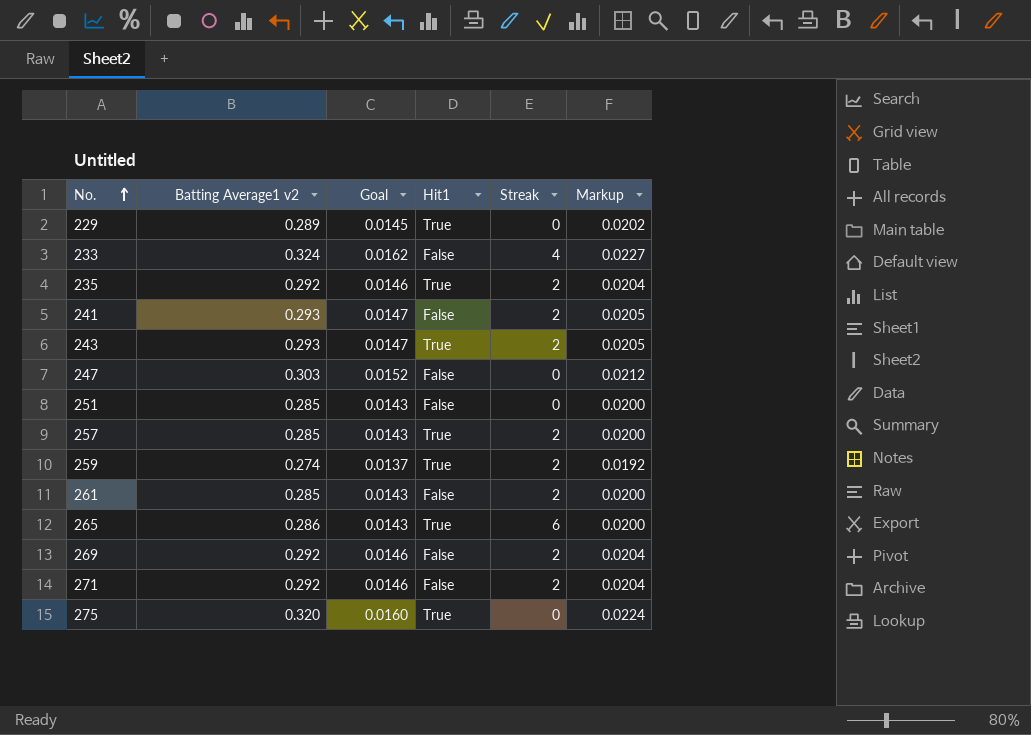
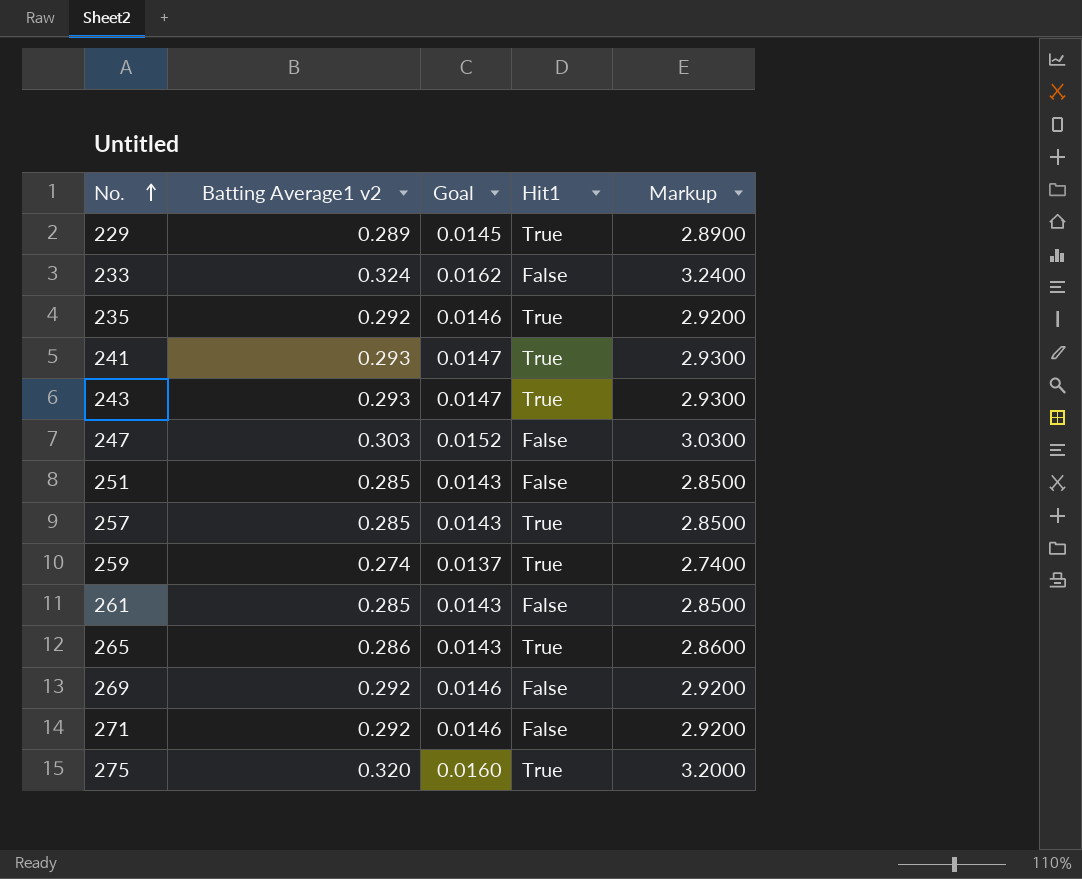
column Streak | position: 5 -> none
column Markup | formula: [Batting Average1 v2] * 0.07 -> [Batting Average1 v2] * 10
241 | Hit1: False -> True

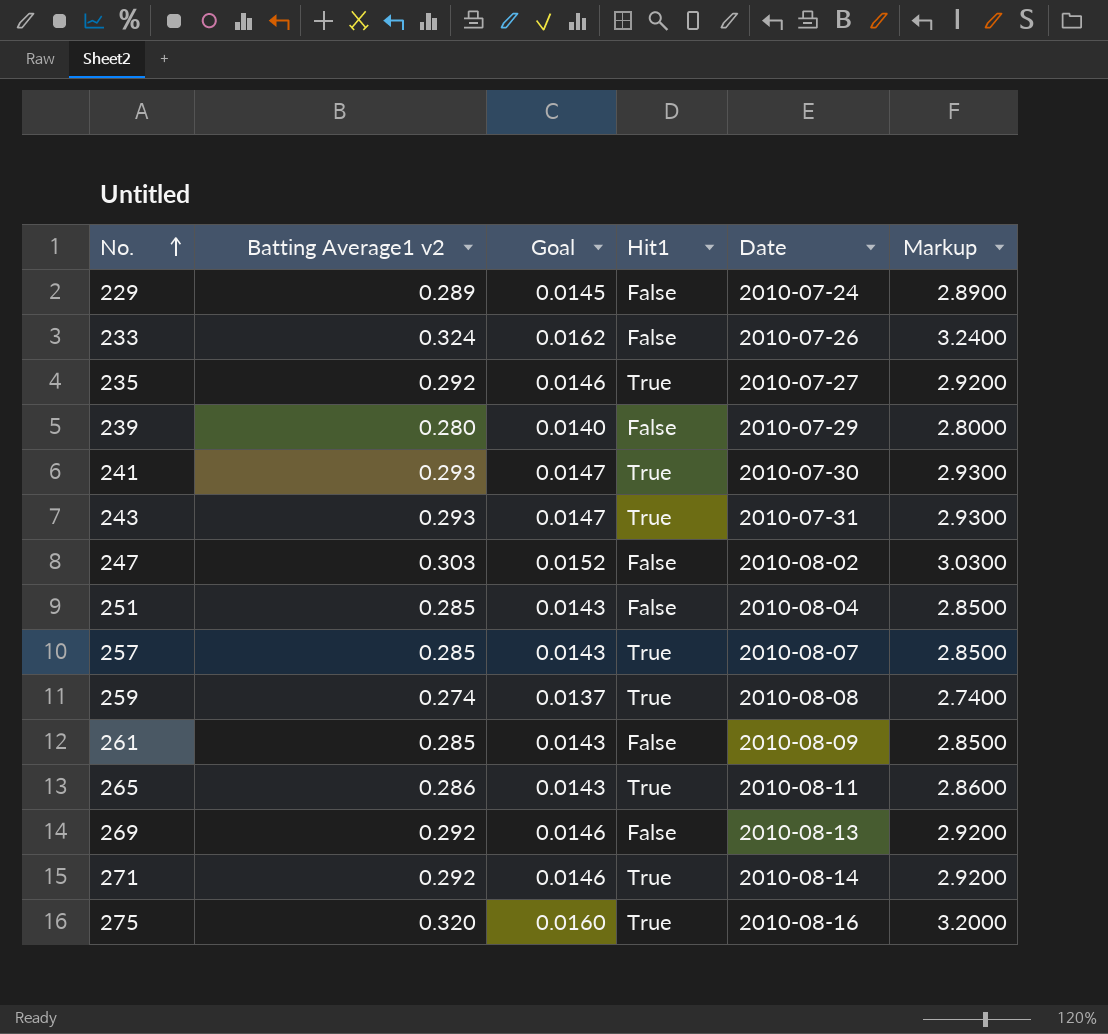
column Date | position: none -> 5
229 | Hit1: True -> False
row 239: none -> 0.280 | 0.0140 | False | 2010-07-29 | 2.8000
271 | Hit1: False -> True

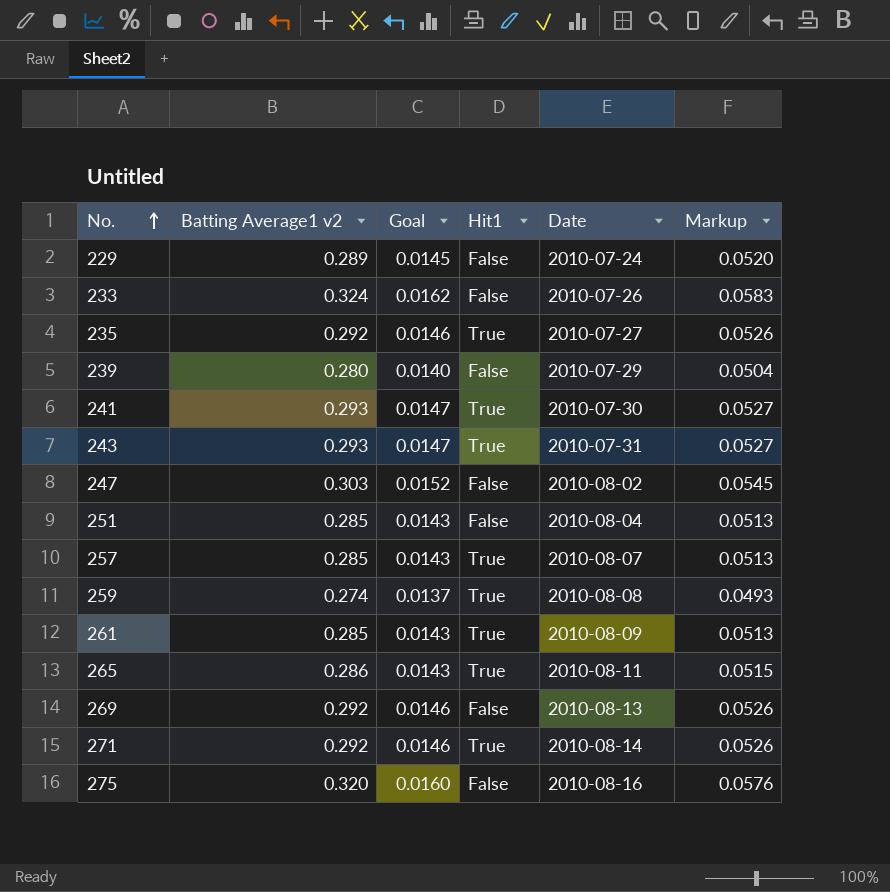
column Markup | formula: [Batting Average1 v2] * 10 -> [Batting Average1 v2] * 0.18
261 | Hit1: False -> True
275 | Hit1: True -> False

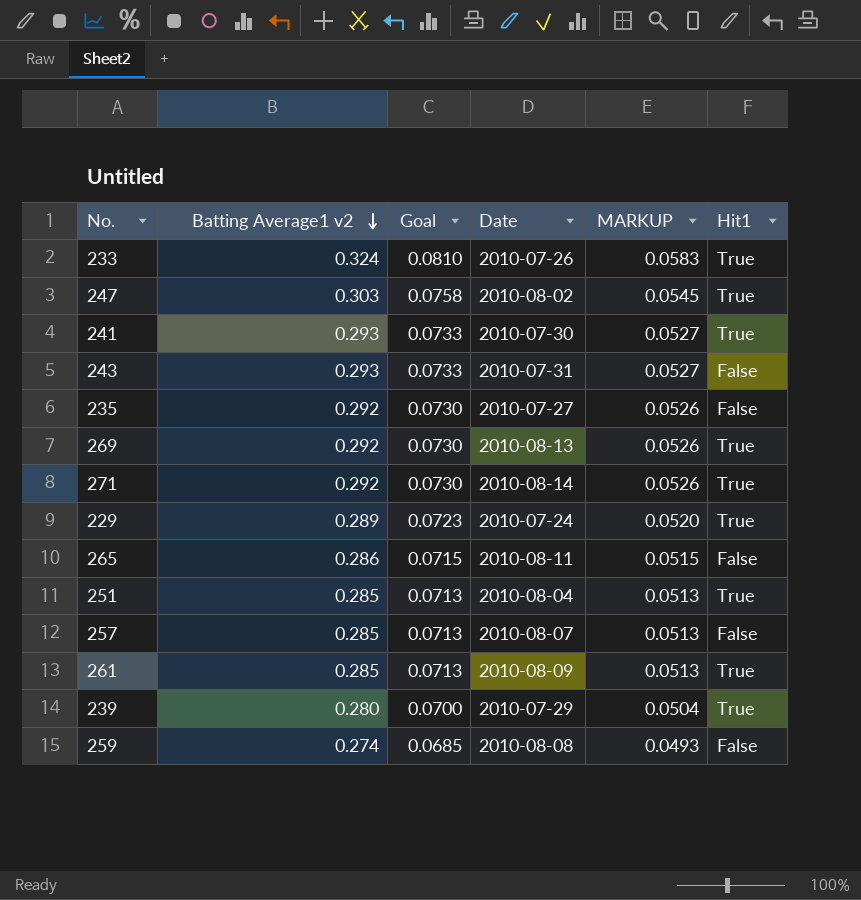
row order: No. ascending -> Batting Average1 v2 descending
column Goal | formula: [Batting Average1 v2] * 0.05 -> [Batting Average1 v2] * 0.25
column name: Markup -> MARKUP
column Hit1 | position: 4 -> 6
row 275: 0.320 | 0.0160 | False | 2010-08-16 | 0.0576 -> none
233 | Hit1: False -> True
247 | Hit1: False -> True
243 | Hit1: True -> False
235 | Hit1: True -> False
269 | Hit1: False -> True
229 | Hit1: False -> True
265 | Hit1: True -> False
251 | Hit1: False -> True
257 | Hit1: True -> False
239 | Hit1: False -> True
259 | Hit1: True -> False

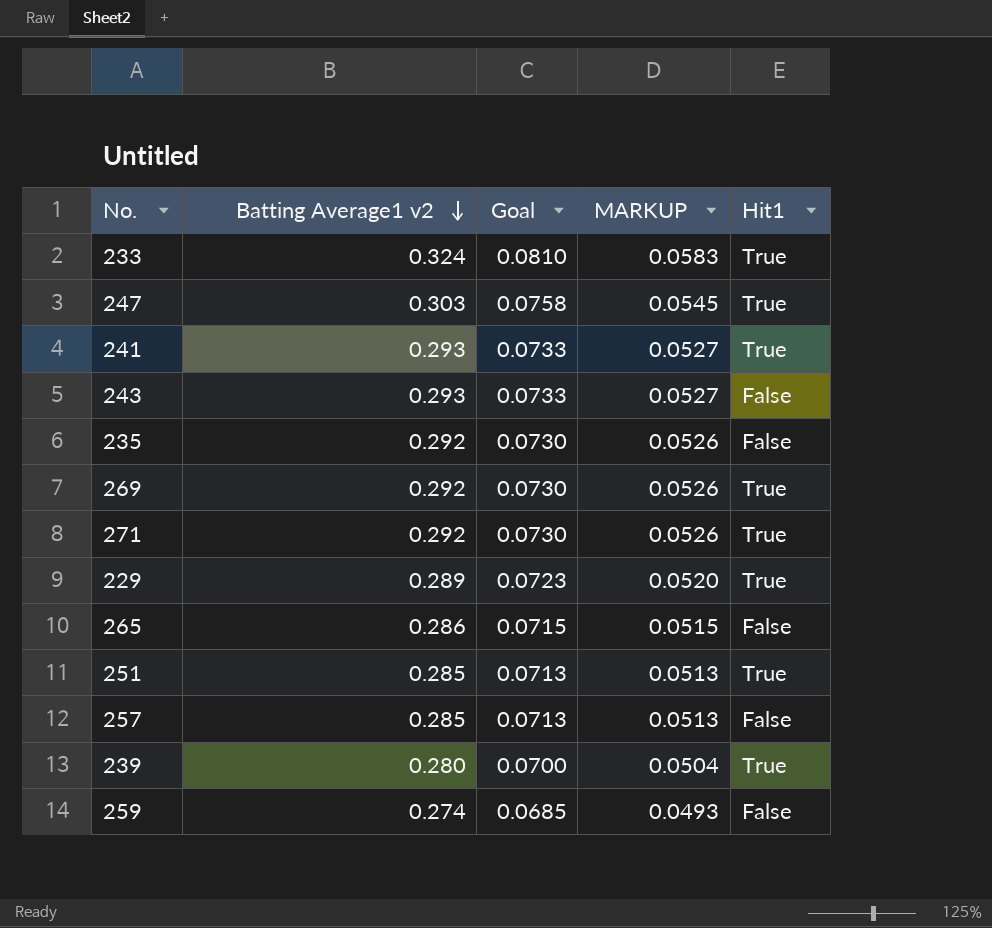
column Date | position: 4 -> none
row 261: 0.285 | 0.0713 | 2010-08-09 | 0.0513 | True -> none

